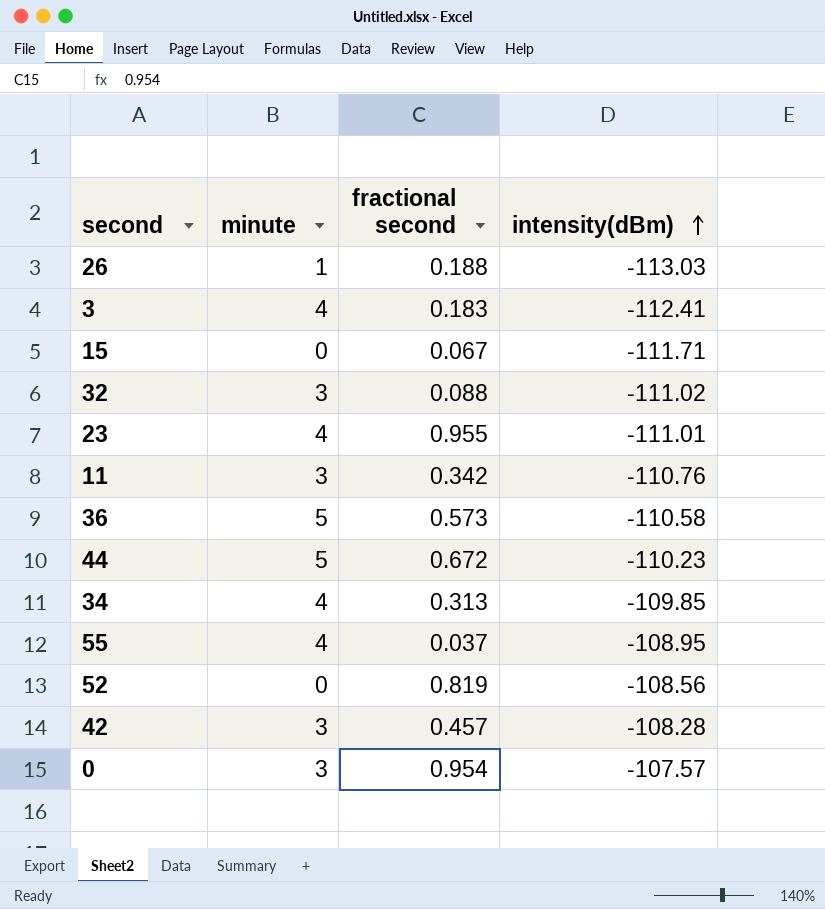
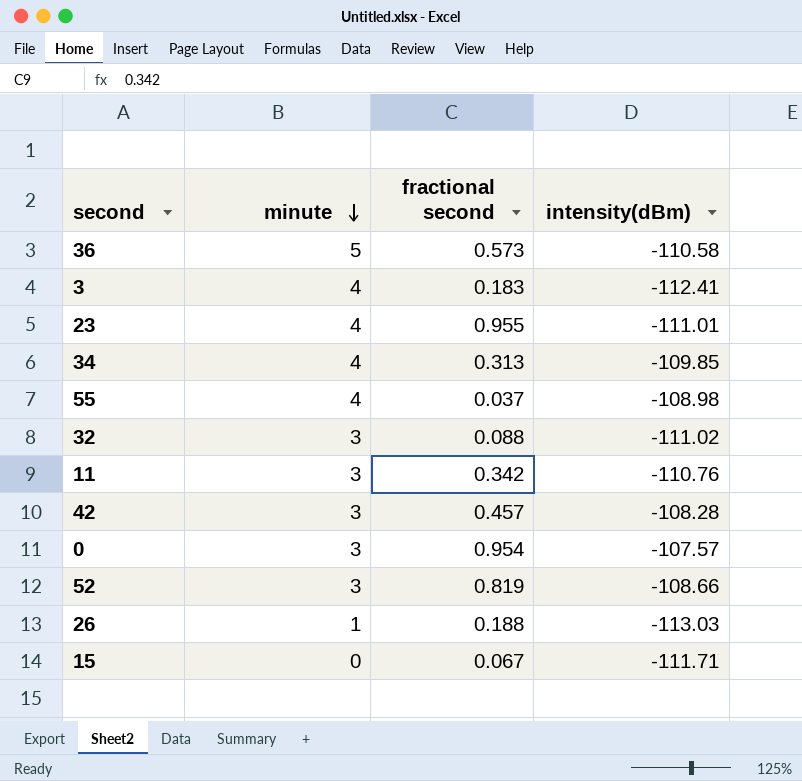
row order: intensity(dBm) ascending -> minute descending
row 44: 5 | 0.672 | -110.23 -> none
55 | intensity(dBm): -108.95 -> -108.98
52 | minute: 0 -> 3
52 | intensity(dBm): -108.56 -> -108.66

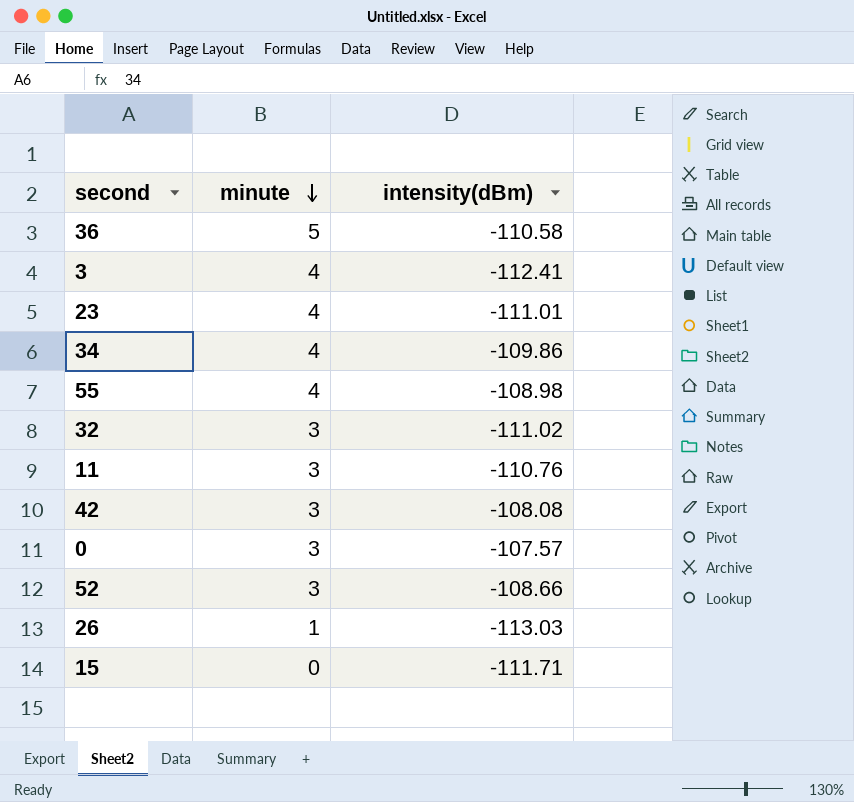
column fractional second | position: 3 -> none
34 | intensity(dBm): -109.85 -> -109.86
42 | intensity(dBm): -108.28 -> -108.08

